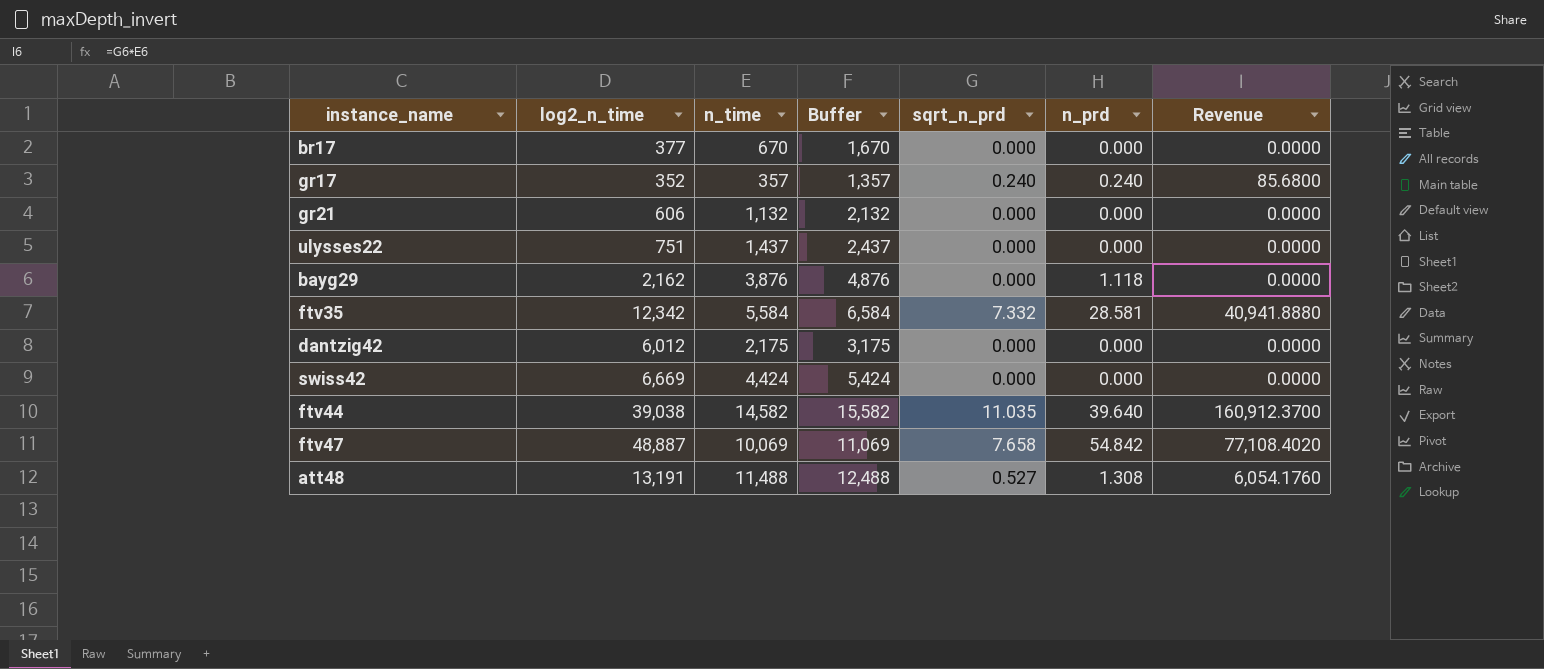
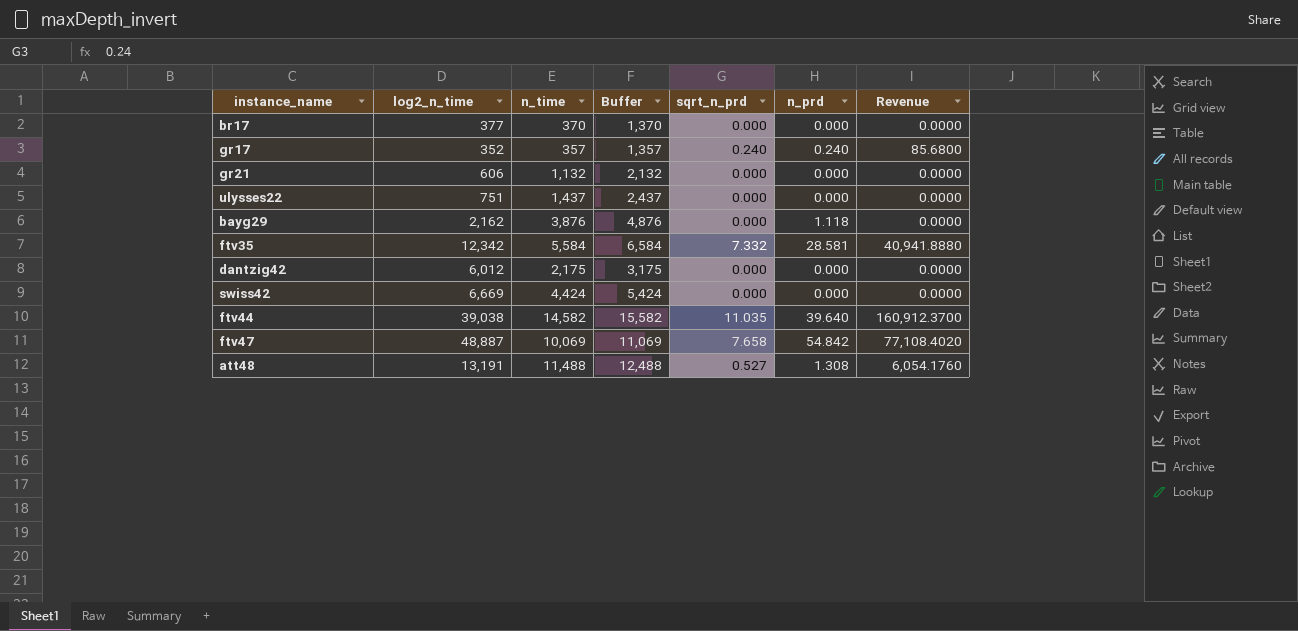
br17 | n_time: 670 -> 370
br17 | Buffer: 1,670 -> 1,370

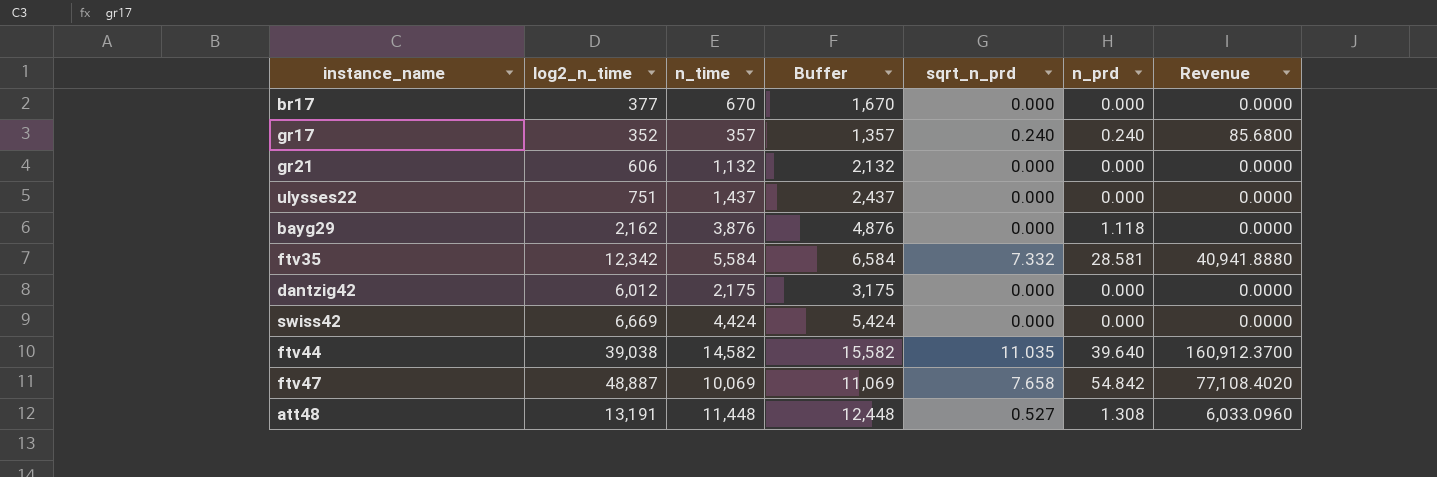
br17 | n_time: 370 -> 670
br17 | Buffer: 1,370 -> 1,670
att48 | n_time: 11,488 -> 11,448
att48 | Buffer: 12,488 -> 12,448
att48 | Revenue: 6,054.1760 -> 6,033.0960

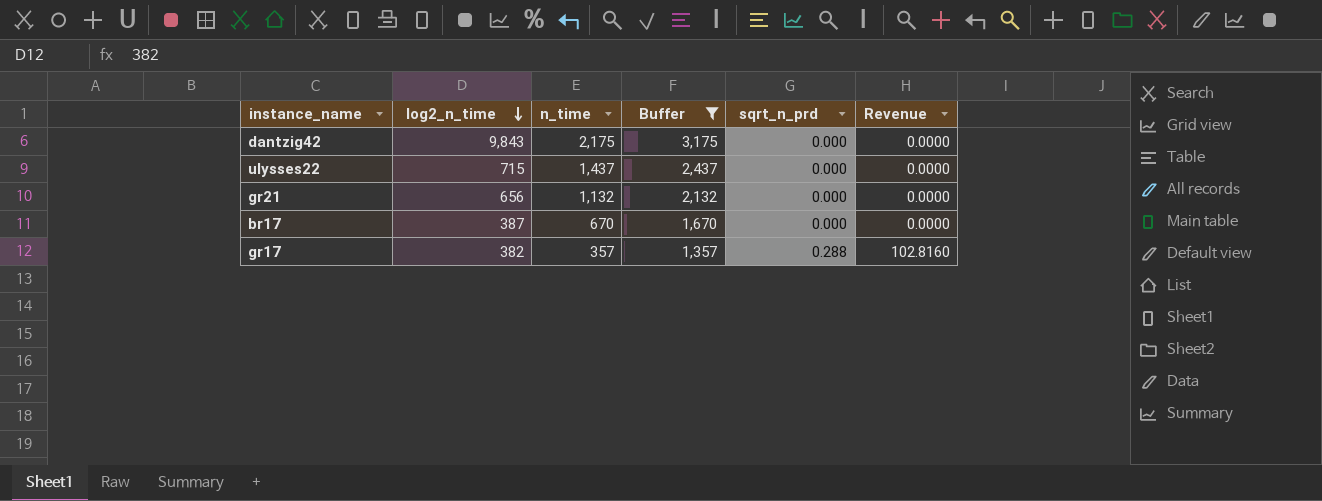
filter: none -> Buffer <= 3,175
row order: none -> log2_n_time descending
column n_prd | position: 6 -> none
dantzig42 | log2_n_time: 6,012 -> 9,843
ulysses22 | log2_n_time: 751 -> 715
gr21 | log2_n_time: 606 -> 656
br17 | log2_n_time: 377 -> 387
gr17 | log2_n_time: 352 -> 382
gr17 | sqrt_n_prd: 0.240 -> 0.288
gr17 | Revenue: 85.6800 -> 102.8160

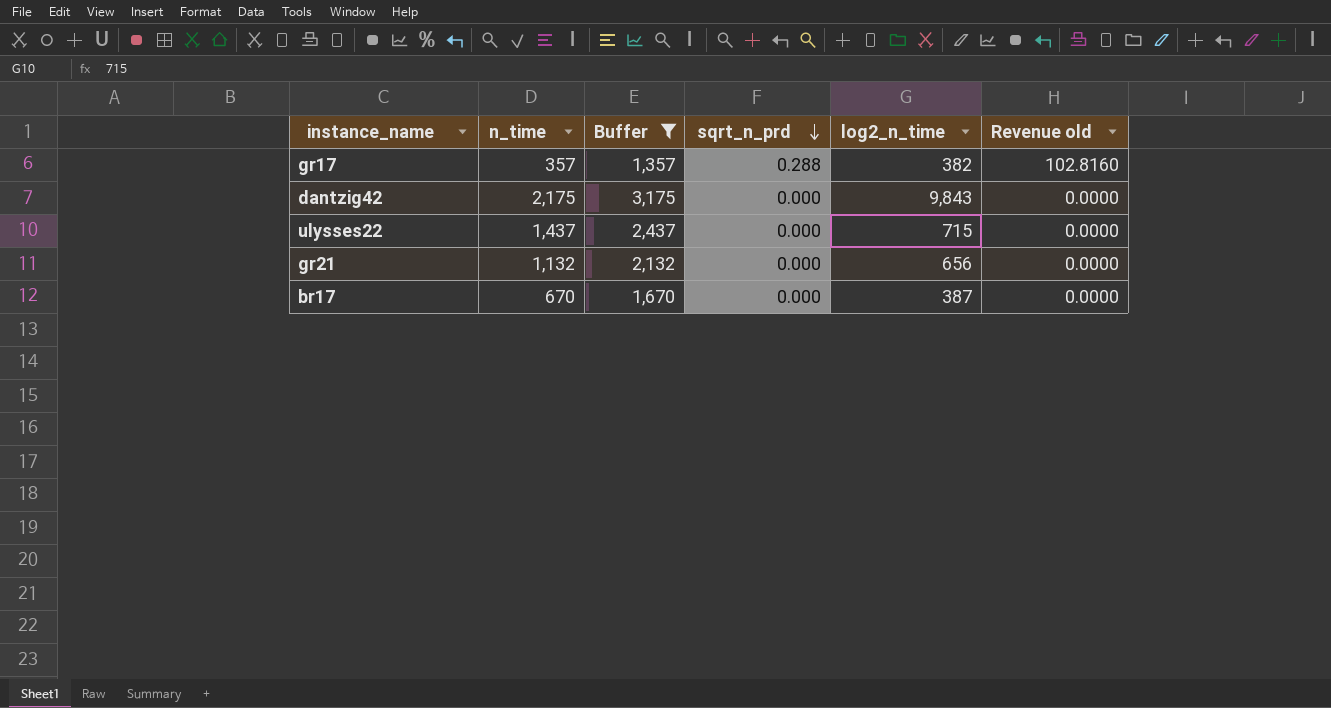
row order: log2_n_time descending -> sqrt_n_prd descending
column log2_n_time | position: 2 -> 5
column name: Revenue -> Revenue old

